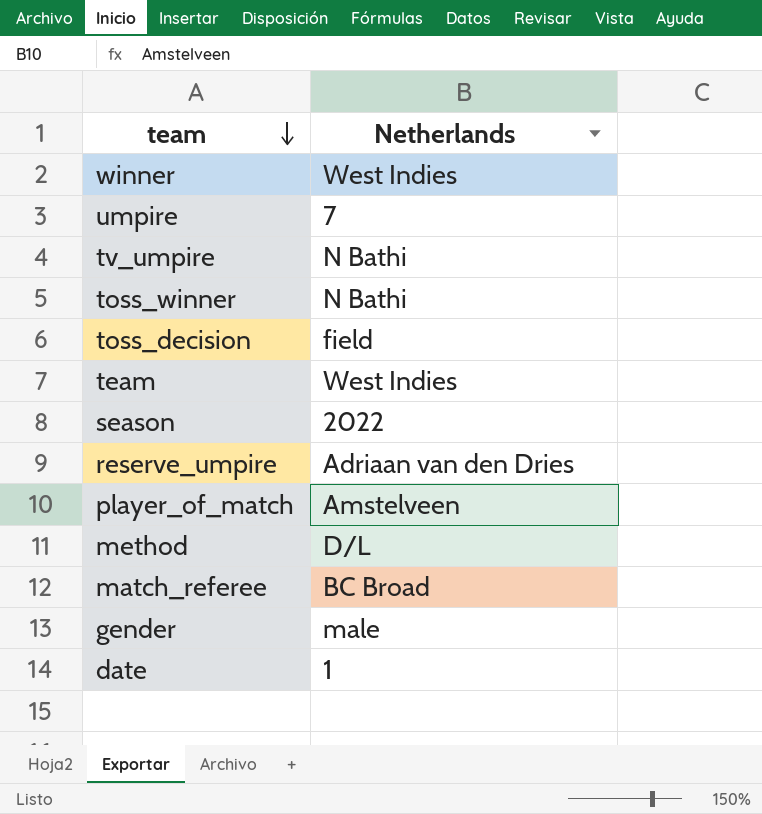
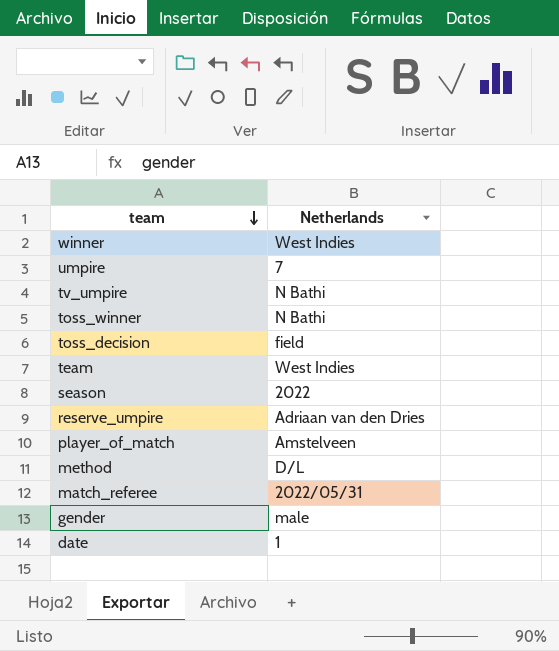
match_referee | Netherlands: BC Broad -> 2022/05/31

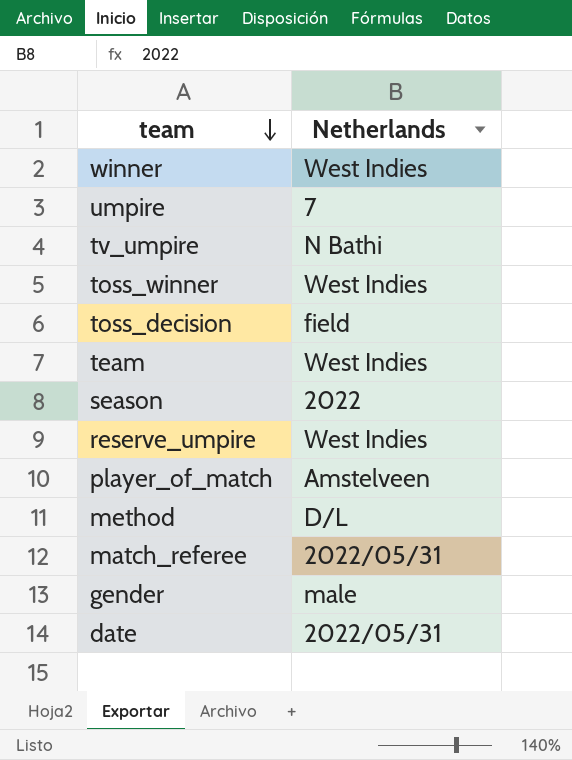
toss_winner | Netherlands: N Bathi -> West Indies
reserve_umpire | Netherlands: Adriaan van den Dries -> West Indies
date | Netherlands: 1 -> 2022/05/31

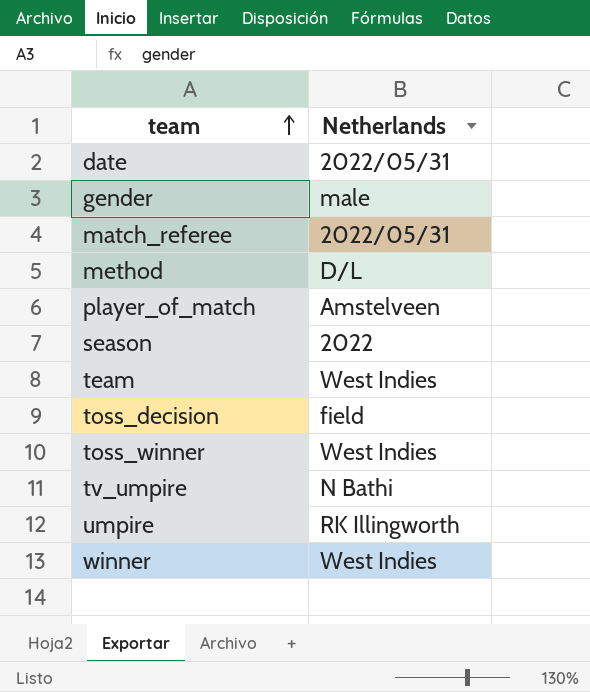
row order: team descending -> team ascending
row reserve_umpire: West Indies -> none
umpire | Netherlands: 7 -> RK Illingworth

